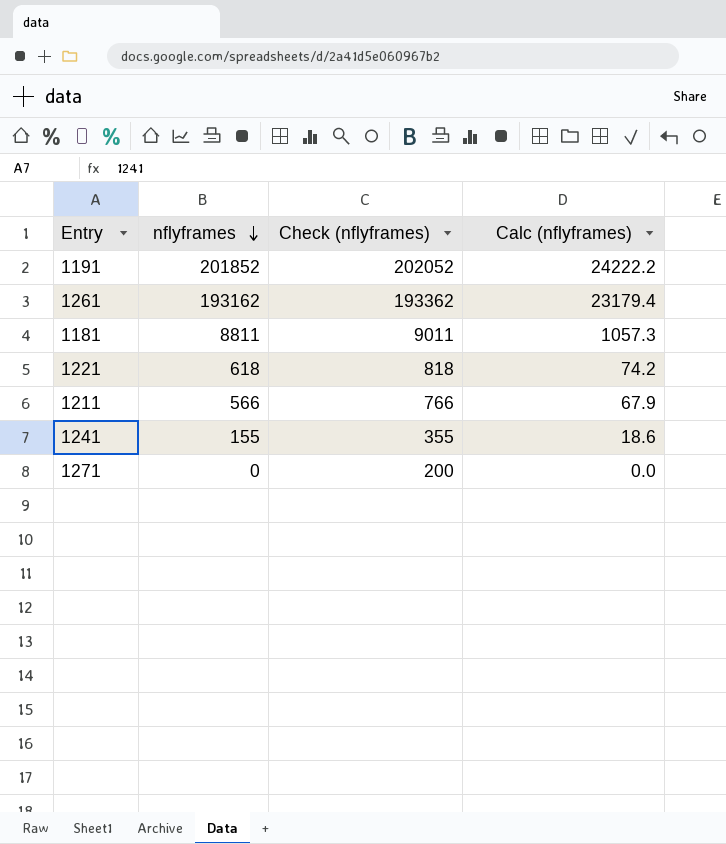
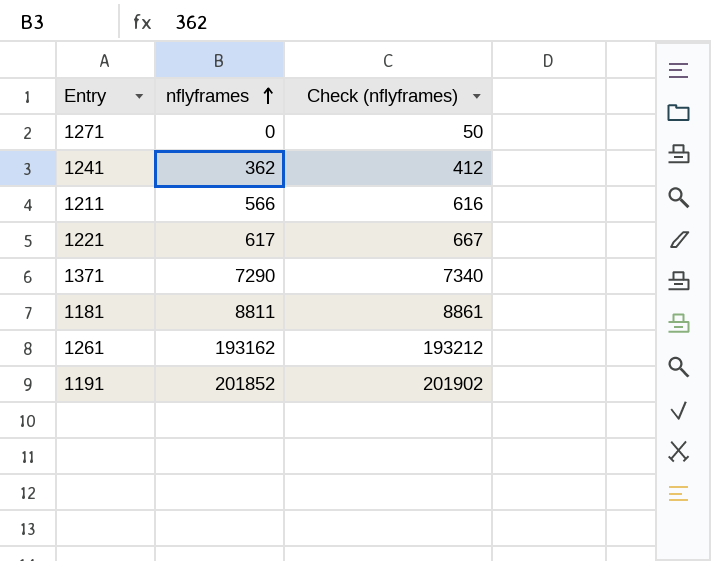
row order: nflyframes descending -> nflyframes ascending
column Calc (nflyframes) | formula: [nflyframes] * 0.12 -> none
column Check (nflyframes) | formula: [nflyframes] + 200 -> [nflyframes] + 50
1241 | nflyframes: 155 -> 362
1221 | nflyframes: 618 -> 617
row 1371: none -> 7290 | 7340

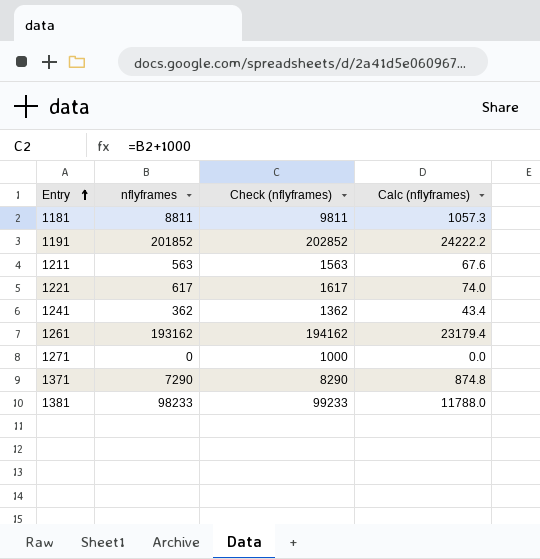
row order: nflyframes ascending -> Entry ascending
column Check (nflyframes) | formula: [nflyframes] + 50 -> [nflyframes] + 1000
column Calc (nflyframes) | formula: none -> [nflyframes] * 0.12
1211 | nflyframes: 566 -> 563
row 1381: none -> 98233 | 99233 | 11788.0

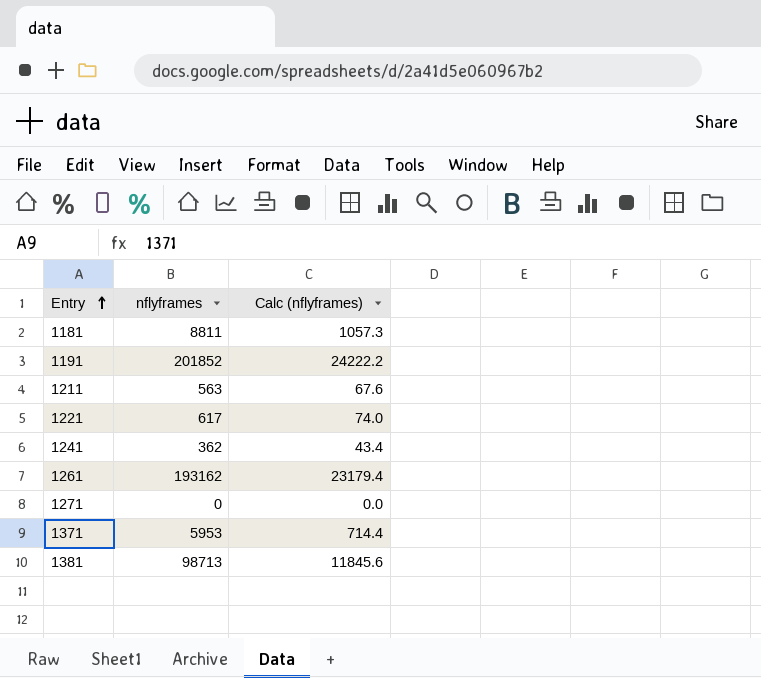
column Check (nflyframes) | formula: [nflyframes] + 1000 -> none
1371 | nflyframes: 7290 -> 5953
1371 | Calc (nflyframes): 874.8 -> 714.4
1381 | nflyframes: 98233 -> 98713
1381 | Calc (nflyframes): 11788.0 -> 11845.6

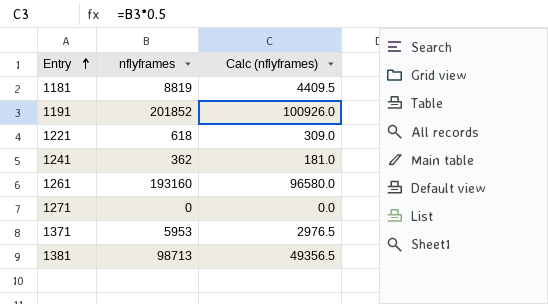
column Calc (nflyframes) | formula: [nflyframes] * 0.12 -> [nflyframes] * 0.5
row 1211: 563 | 67.6 -> none
1181 | nflyframes: 8811 -> 8819
1221 | nflyframes: 617 -> 618
1261 | nflyframes: 193162 -> 193160

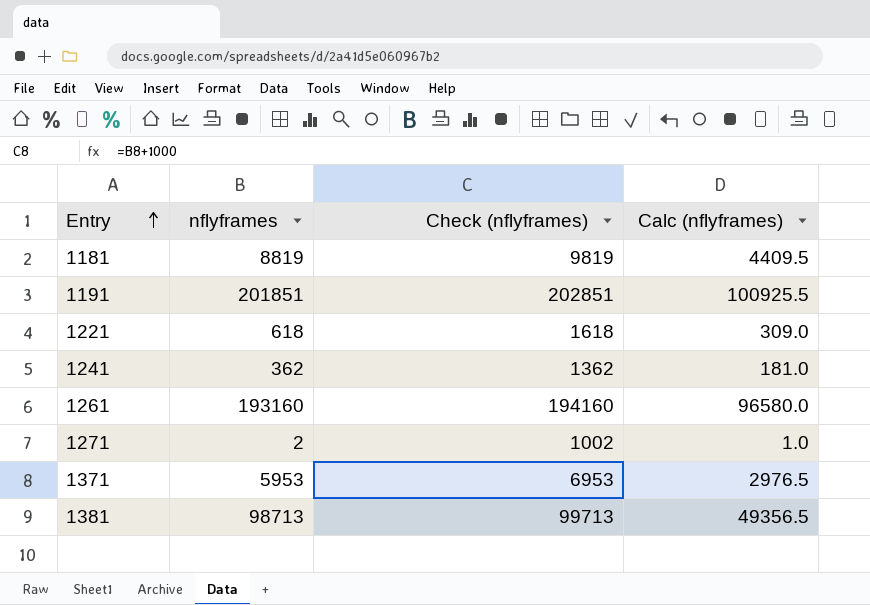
column Check (nflyframes) | formula: none -> [nflyframes] + 1000
1191 | nflyframes: 201852 -> 201851
1191 | Calc (nflyframes): 100926.0 -> 100925.5
1271 | nflyframes: 0 -> 2
1271 | Calc (nflyframes): 0.0 -> 1.0

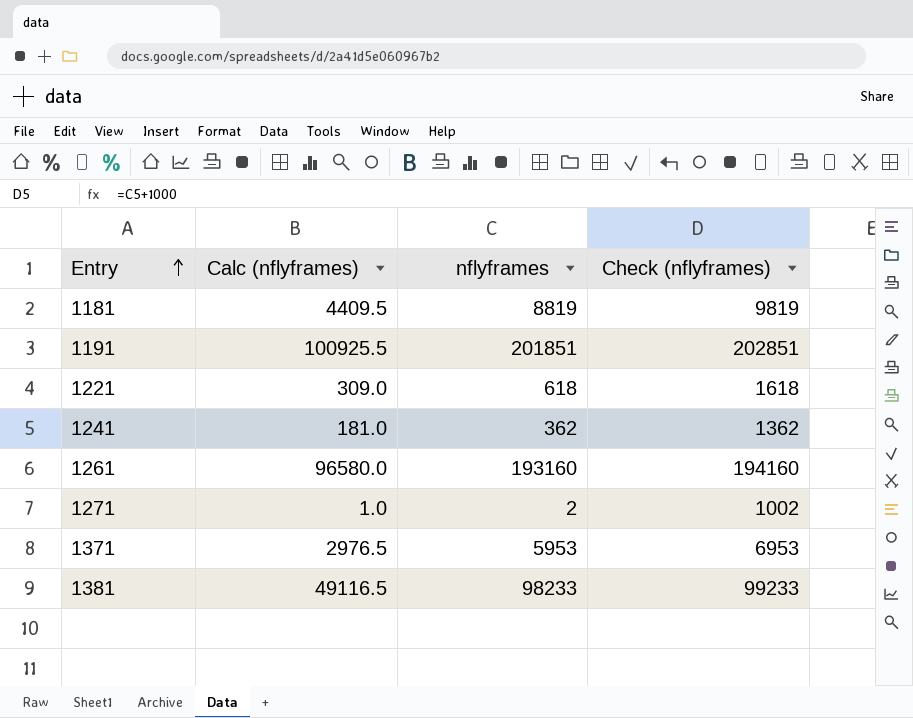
column Calc (nflyframes) | position: 4 -> 2
1381 | Calc (nflyframes): 49356.5 -> 49116.5
1381 | nflyframes: 98713 -> 98233
1381 | Check (nflyframes): 99713 -> 99233

